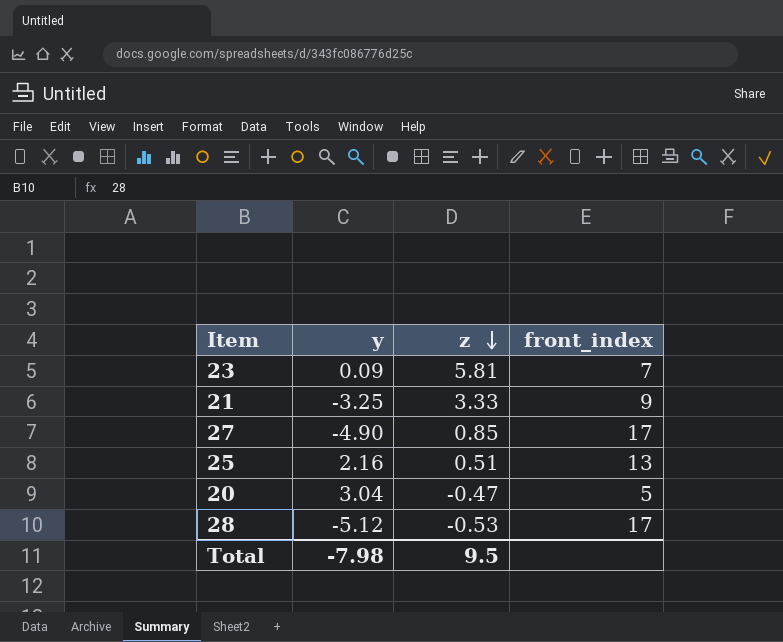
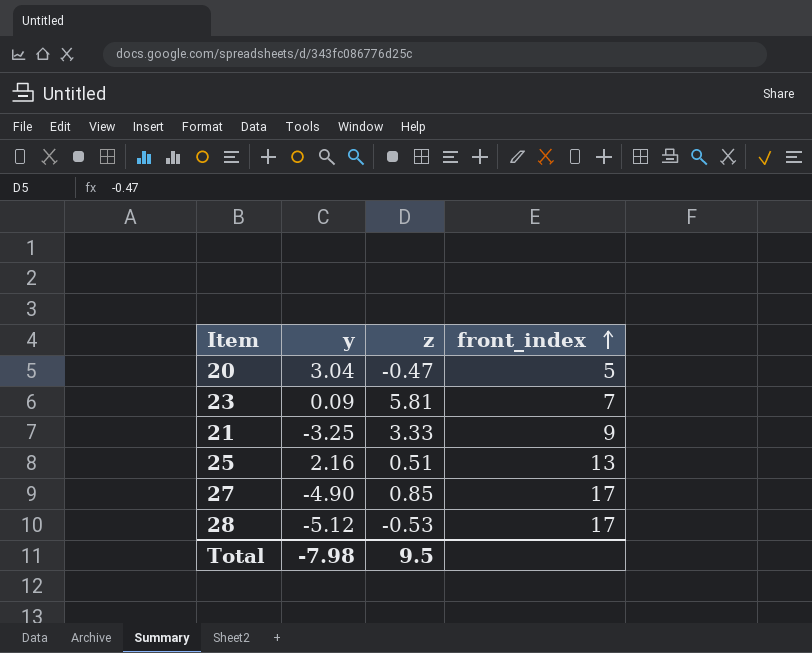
row order: z descending -> front_index ascending

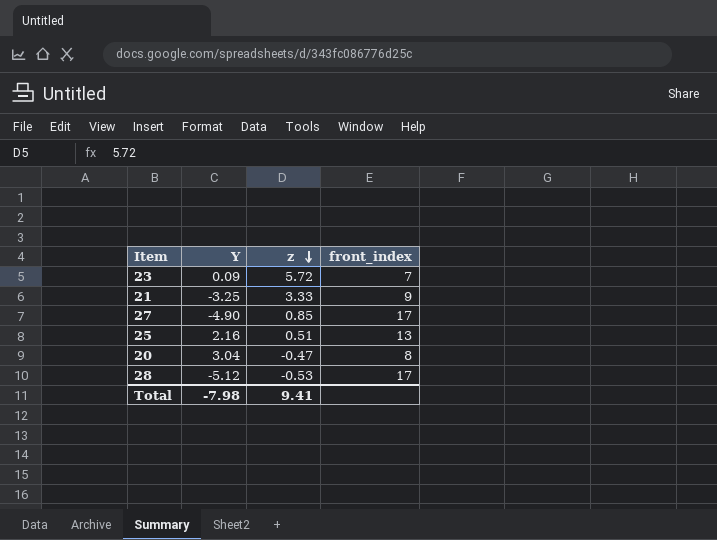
row order: front_index ascending -> z descending
column name: y -> Y
23 | z: 5.81 -> 5.72
20 | front_index: 5 -> 8
Total | z: 9.5 -> 9.41

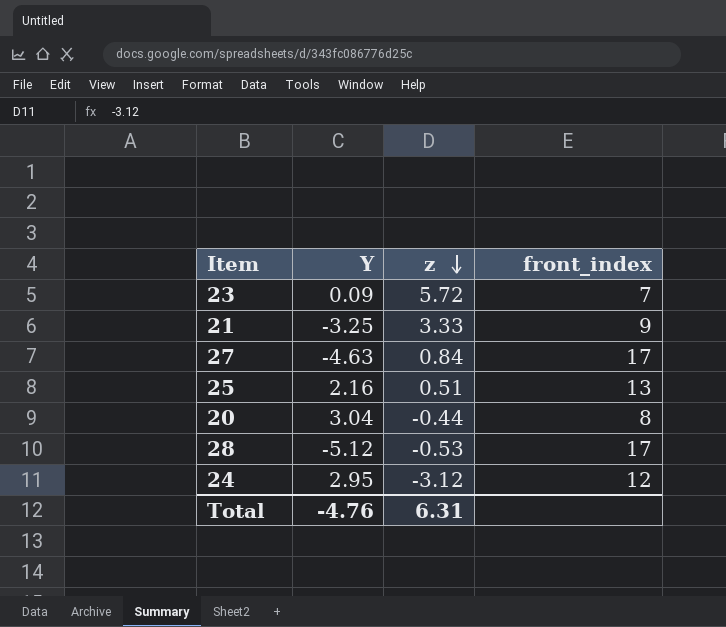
27 | Y: -4.90 -> -4.63
27 | z: 0.85 -> 0.84
20 | z: -0.47 -> -0.44
row 24: none -> 2.95 | -3.12 | 12
Total | Y: -7.98 -> -4.76
Total | z: 9.41 -> 6.31

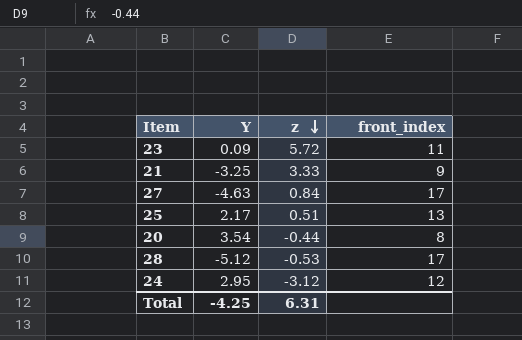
23 | front_index: 7 -> 11
25 | Y: 2.16 -> 2.17
20 | Y: 3.04 -> 3.54
Total | Y: -4.76 -> -4.25

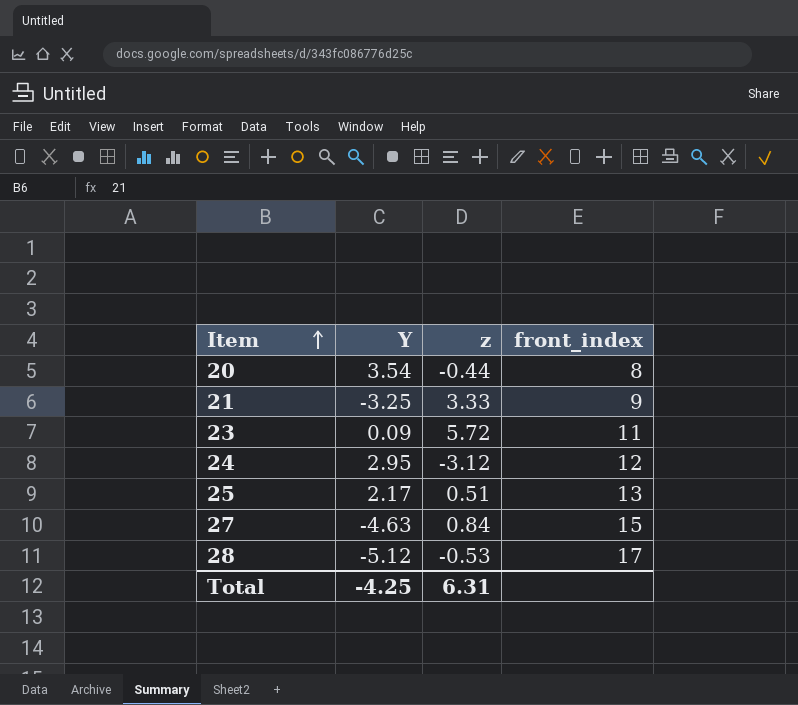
row order: z descending -> Item ascending
27 | front_index: 17 -> 15

